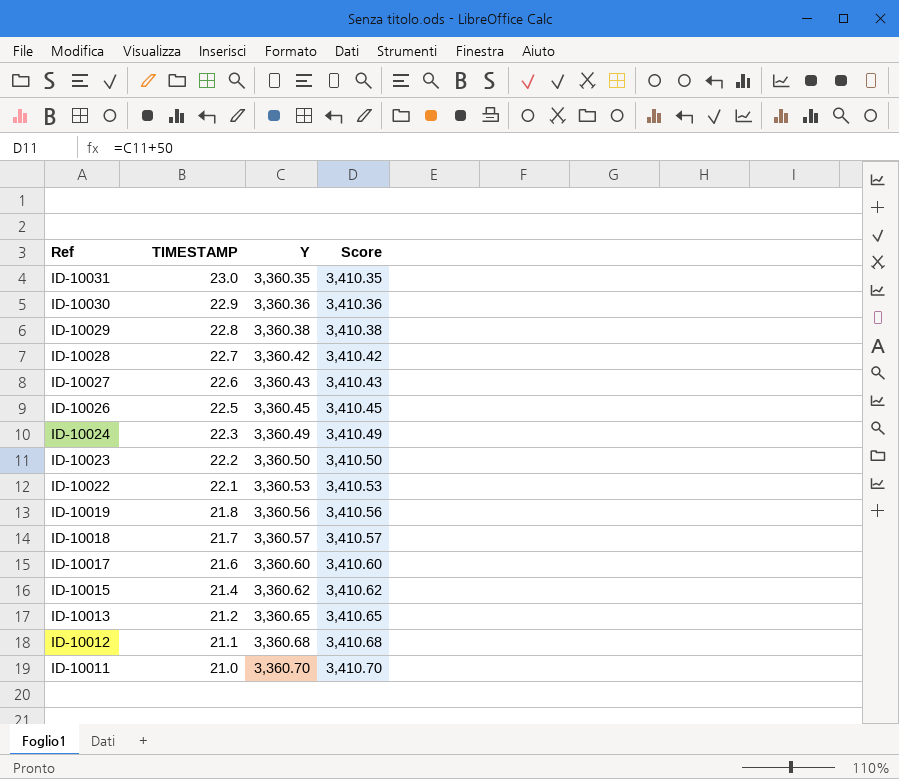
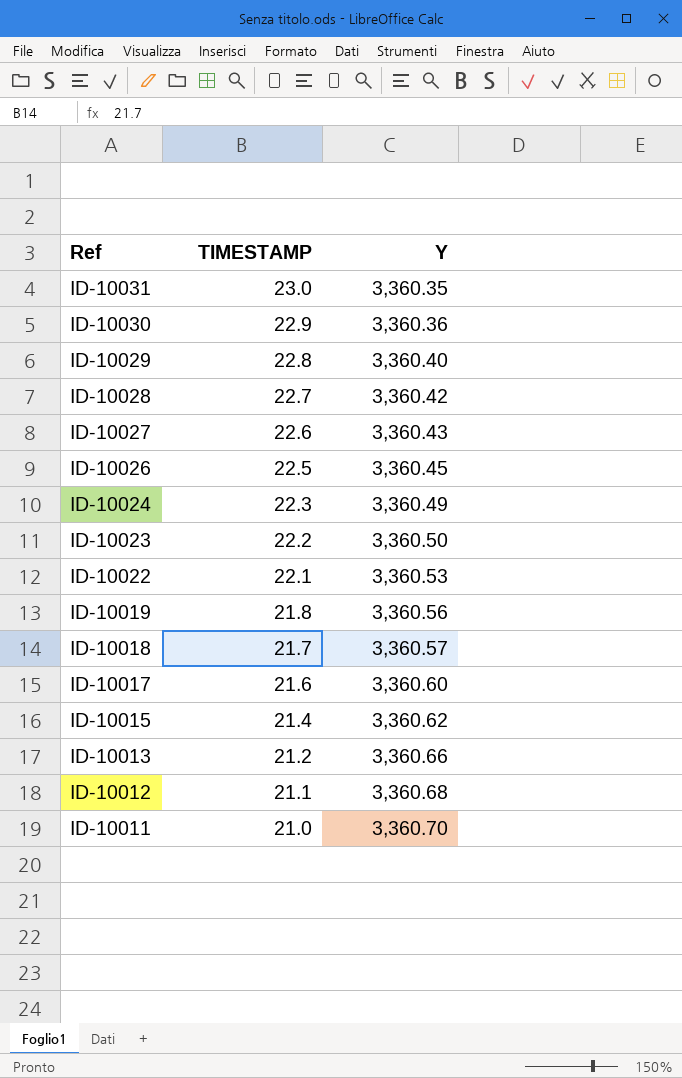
column Score | formula: [Y] + 50 -> none
ID-10029 | Y: 3,360.38 -> 3,360.40
ID-10013 | Y: 3,360.65 -> 3,360.66

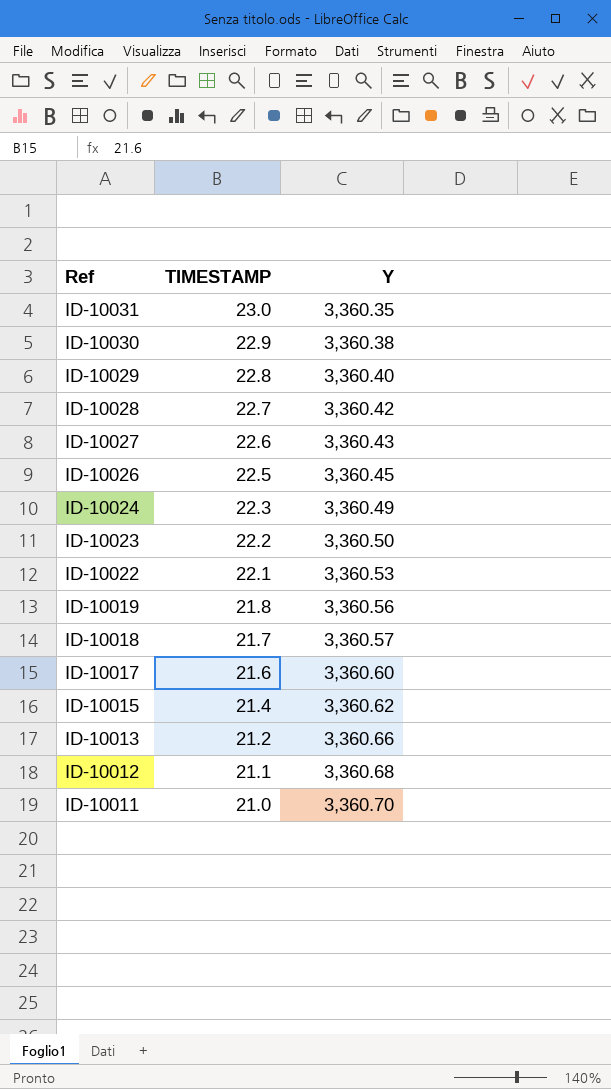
ID-10030 | Y: 3,360.36 -> 3,360.38

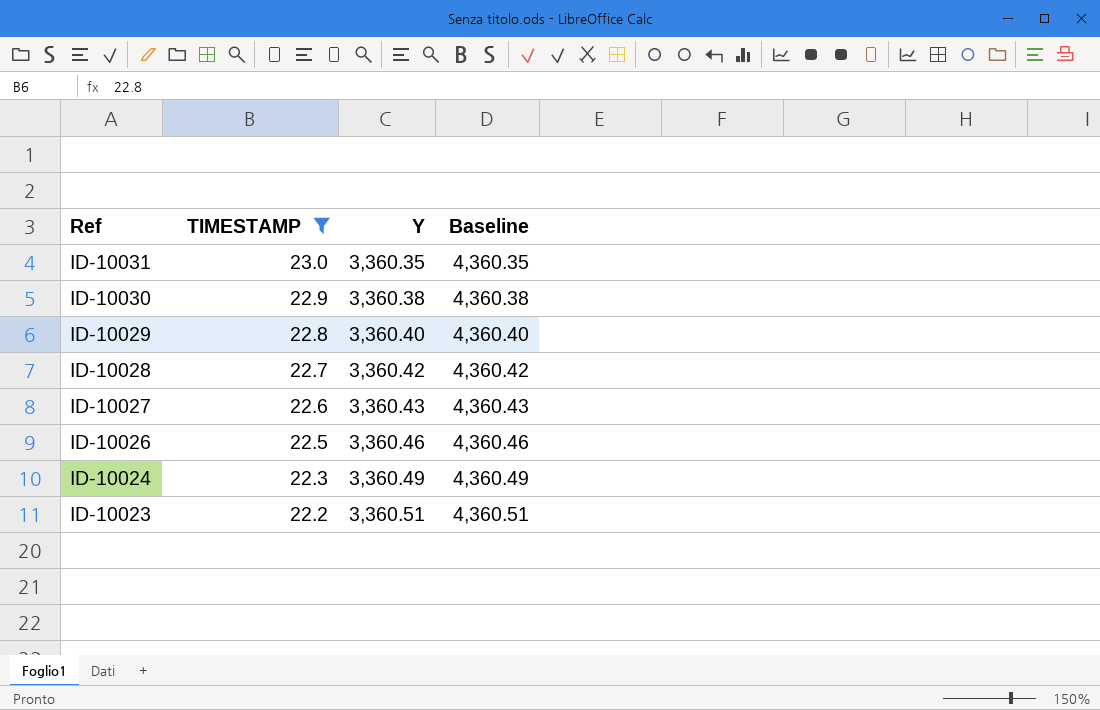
filter: none -> TIMESTAMP >= 22.2
column Baseline | formula: none -> [Y] + 1000
ID-10026 | Y: 3,360.45 -> 3,360.46
ID-10023 | Y: 3,360.50 -> 3,360.51

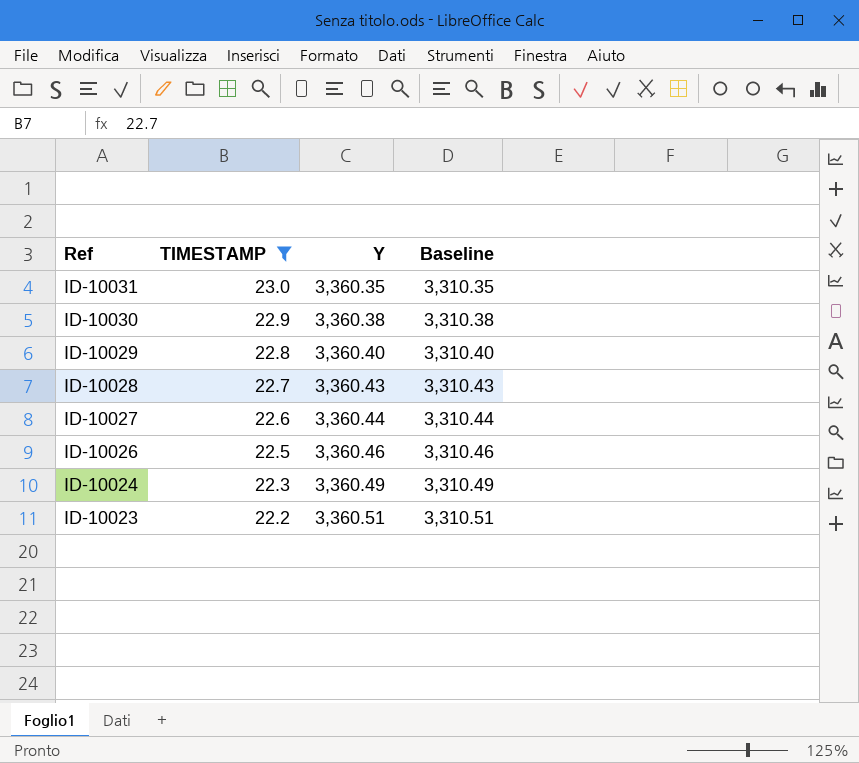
column Baseline | formula: [Y] + 1000 -> [Y] - 50
ID-10028 | Y: 3,360.42 -> 3,360.43
ID-10027 | Y: 3,360.43 -> 3,360.44

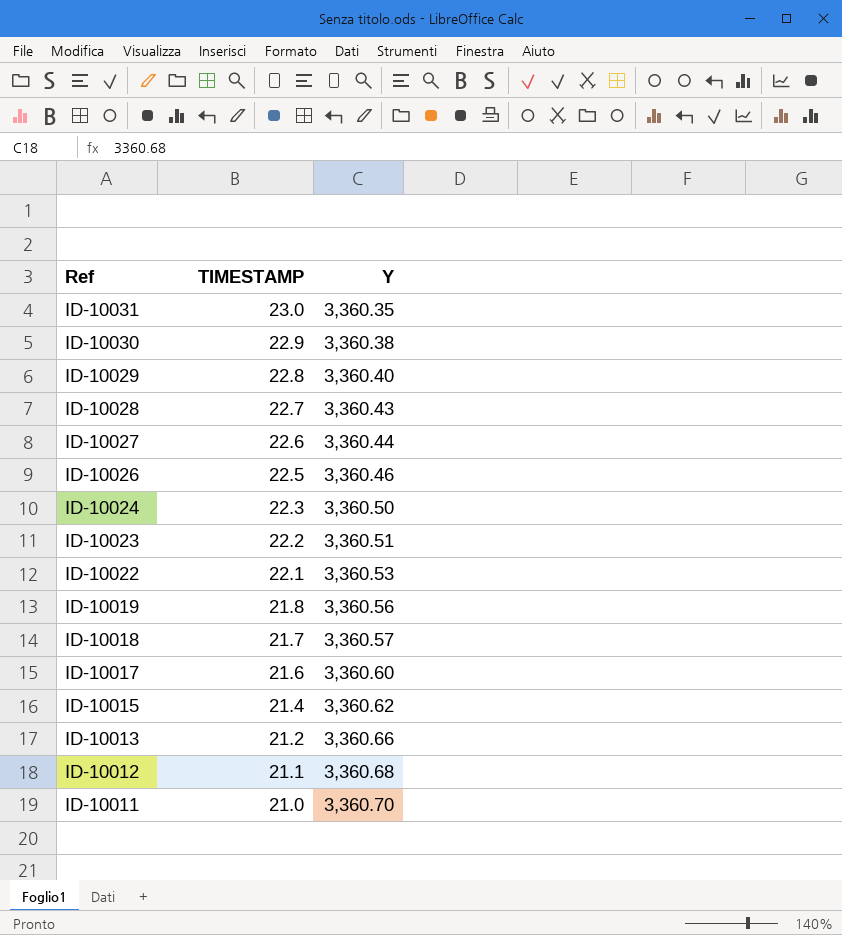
filter: TIMESTAMP >= 22.2 -> none
column Baseline | formula: [Y] - 50 -> none
ID-10024 | Y: 3,360.49 -> 3,360.50

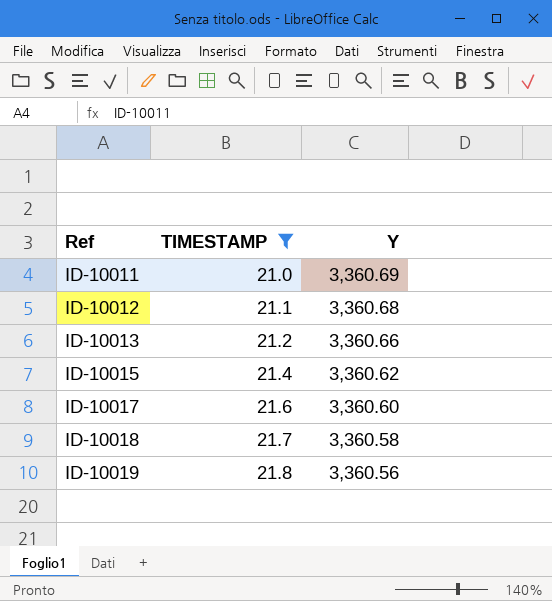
filter: none -> TIMESTAMP <= 21.8
row order: Ref descending -> Ref ascending
ID-10011 | Y: 3,360.70 -> 3,360.69
ID-10018 | Y: 3,360.57 -> 3,360.58

